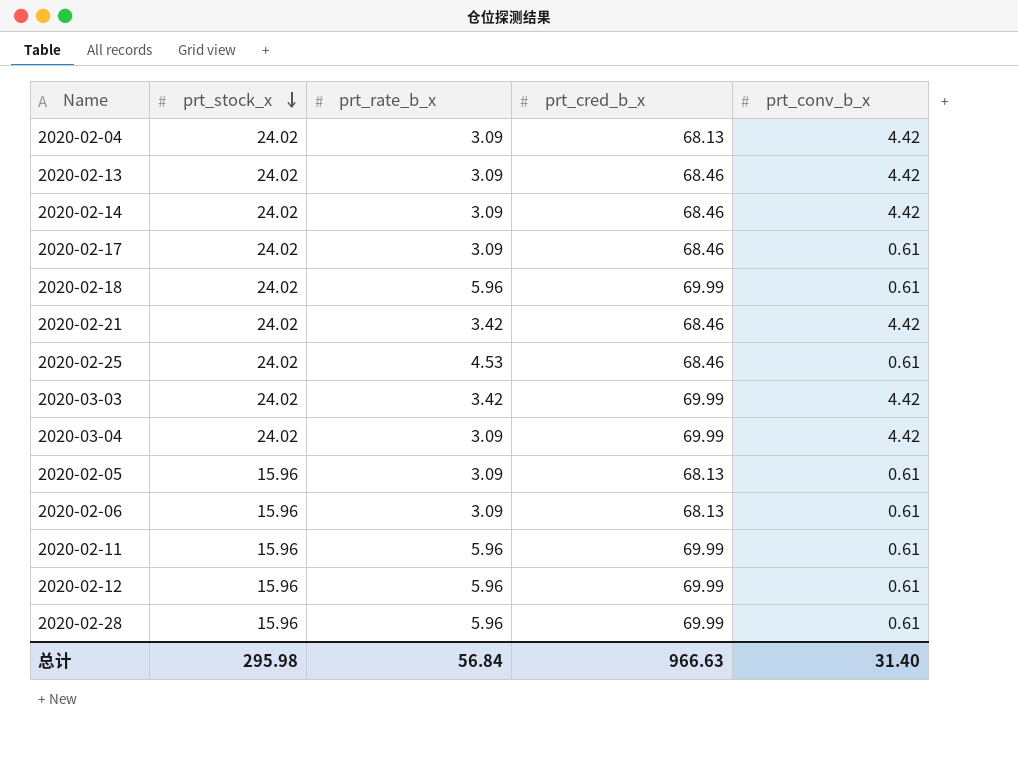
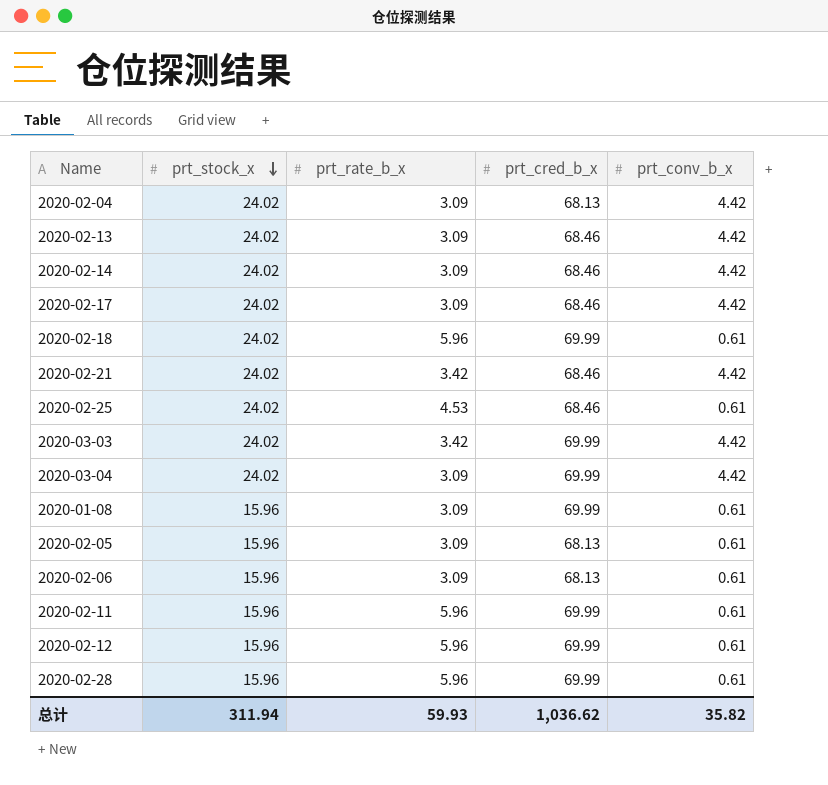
2020-02-17 | prt_conv_b_x: 0.61 -> 4.42
row 2020-01-08: none -> 15.96 | 3.09 | 69.99 | 0.61
总计 | prt_stock_x: 295.98 -> 311.94
总计 | prt_rate_b_x: 56.84 -> 59.93
总计 | prt_cred_b_x: 966.63 -> 1,036.62
总计 | prt_conv_b_x: 31.40 -> 35.82

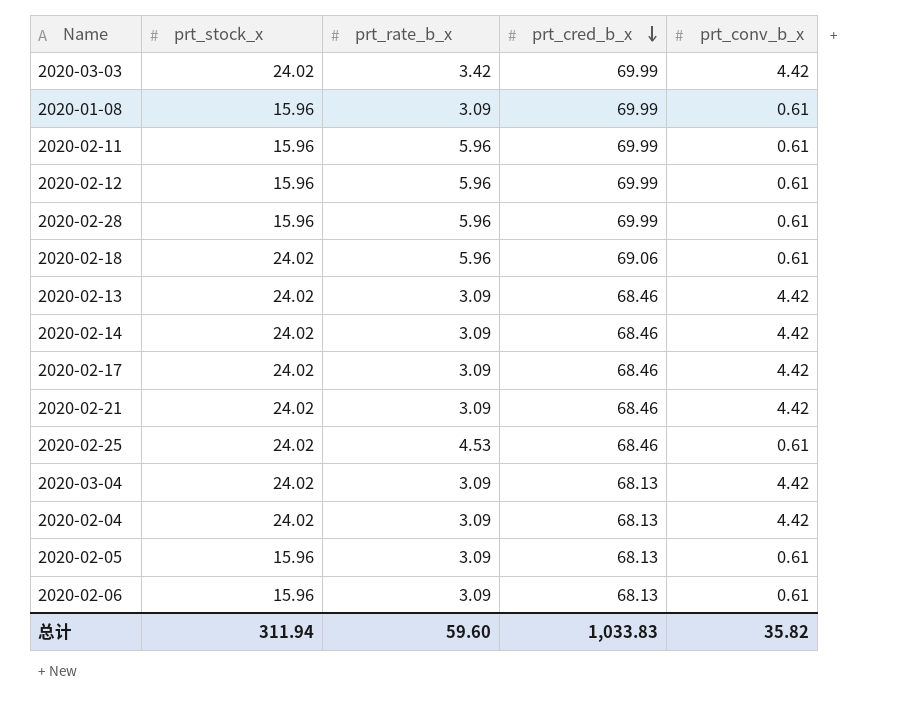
row order: prt_stock_x descending -> prt_cred_b_x descending
2020-02-18 | prt_cred_b_x: 69.99 -> 69.06
2020-02-21 | prt_rate_b_x: 3.42 -> 3.09
2020-03-04 | prt_cred_b_x: 69.99 -> 68.13
总计 | prt_rate_b_x: 59.93 -> 59.60
总计 | prt_cred_b_x: 1,036.62 -> 1,033.83

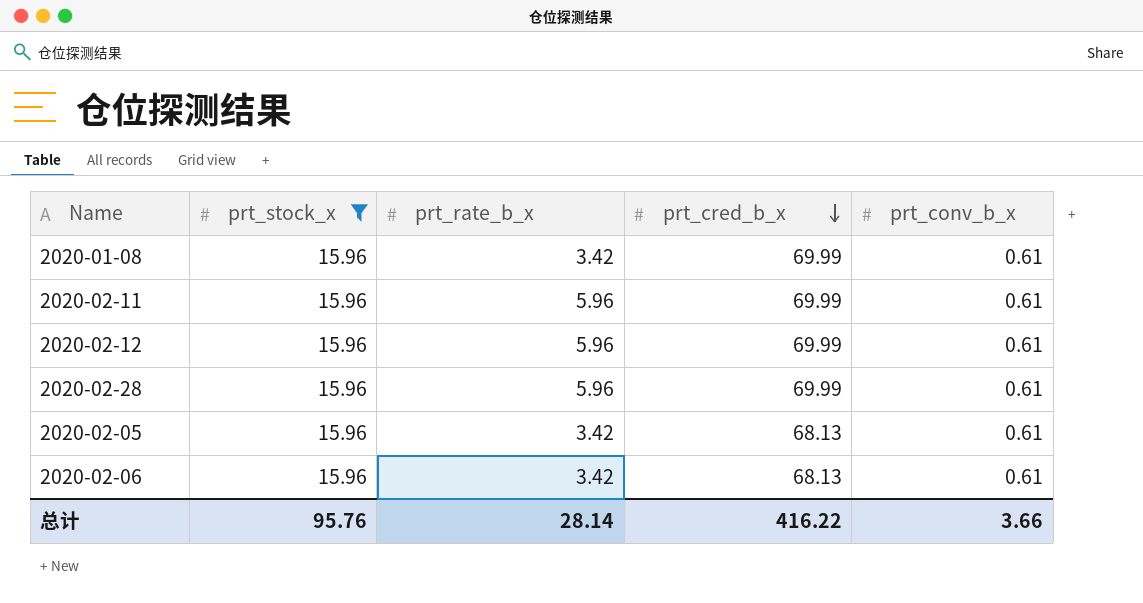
filter: none -> prt_stock_x = 15.96
2020-01-08 | prt_rate_b_x: 3.09 -> 3.42
2020-02-05 | prt_rate_b_x: 3.09 -> 3.42
2020-02-06 | prt_rate_b_x: 3.09 -> 3.42
总计 | prt_stock_x: 311.94 -> 95.76
总计 | prt_rate_b_x: 59.60 -> 28.14
总计 | prt_cred_b_x: 1,033.83 -> 416.22
总计 | prt_conv_b_x: 35.82 -> 3.66

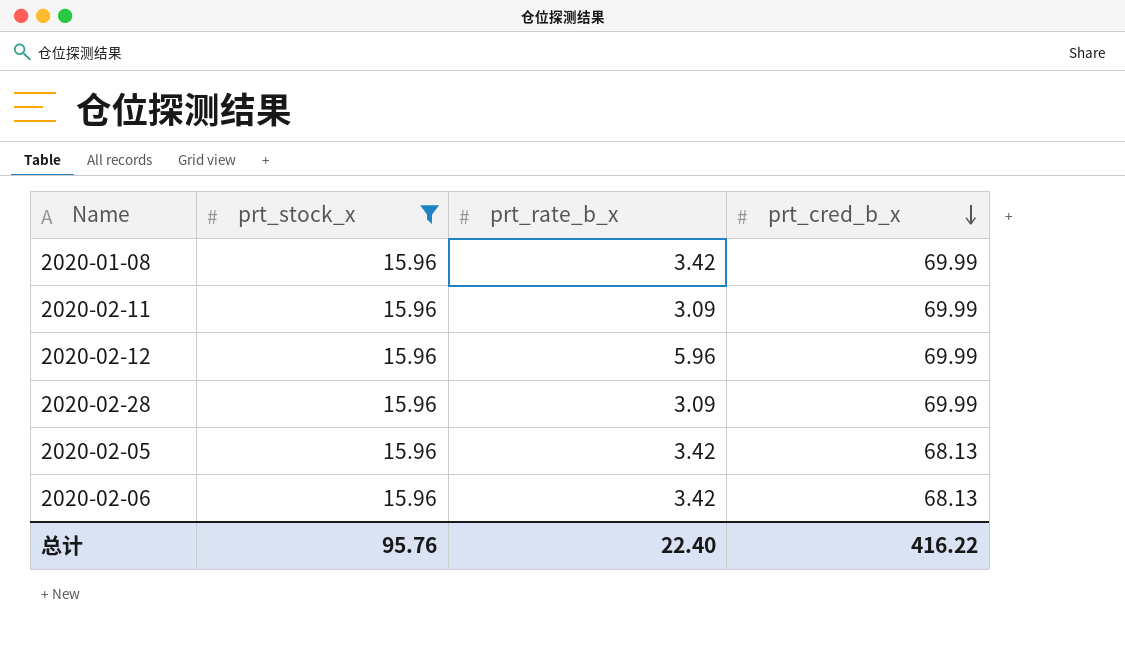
column prt_conv_b_x | position: 5 -> none
2020-02-11 | prt_rate_b_x: 5.96 -> 3.09
2020-02-28 | prt_rate_b_x: 5.96 -> 3.09
总计 | prt_rate_b_x: 28.14 -> 22.40

